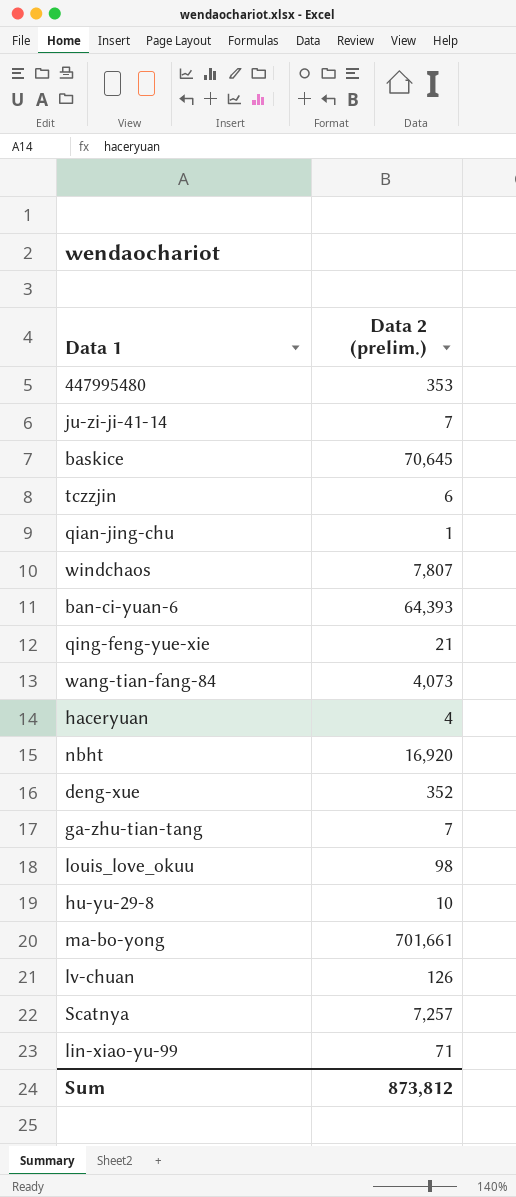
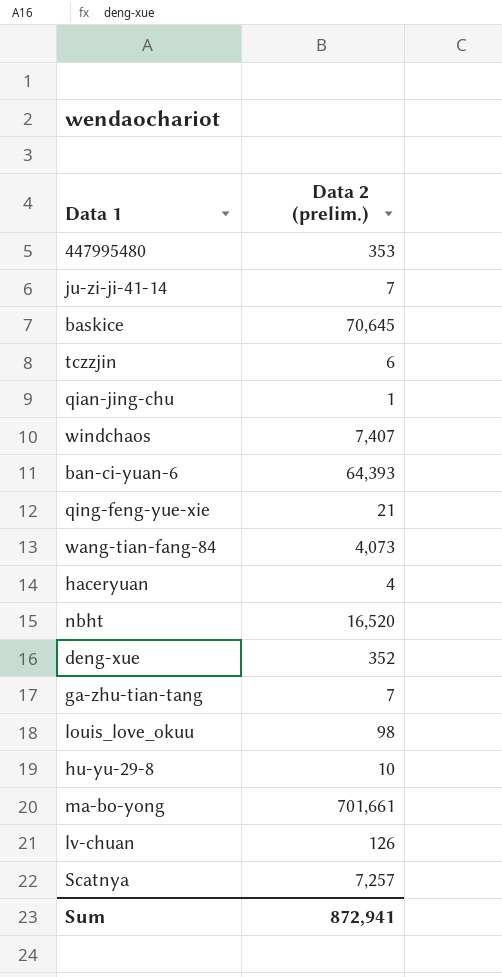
row lin-xiao-yu-99: 71 -> none
windchaos | Data 2 (prelim.): 7,807 -> 7,407
nbht | Data 2 (prelim.): 16,920 -> 16,520
Sum | Data 2 (prelim.): 873,812 -> 872,941

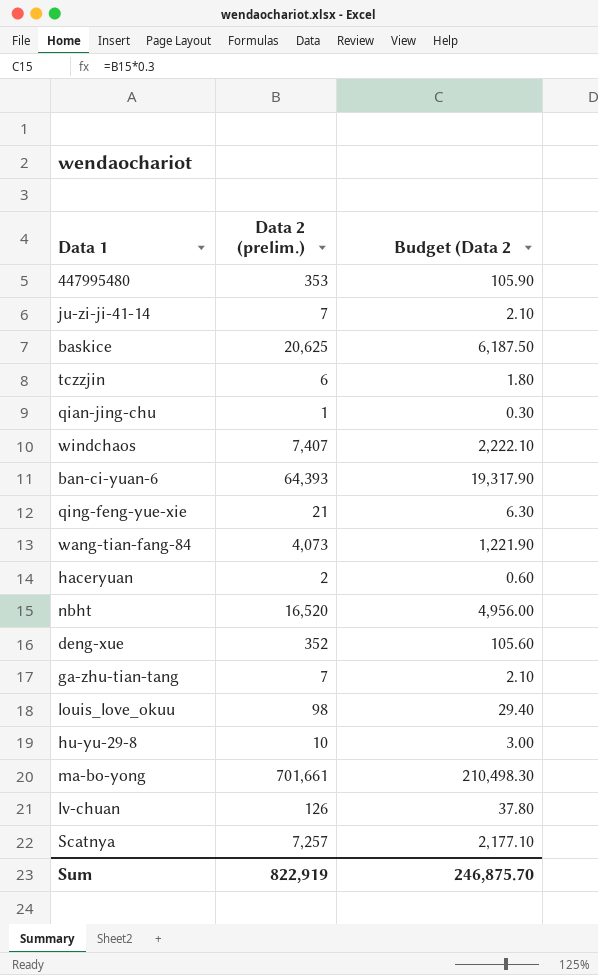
column Budget (Data 2 | formula: none -> [Data 2 (prelim.)] * 0.3
baskice | Data 2 (prelim.): 70,645 -> 20,625
haceryuan | Data 2 (prelim.): 4 -> 2
Sum | Data 2 (prelim.): 872,941 -> 822,919

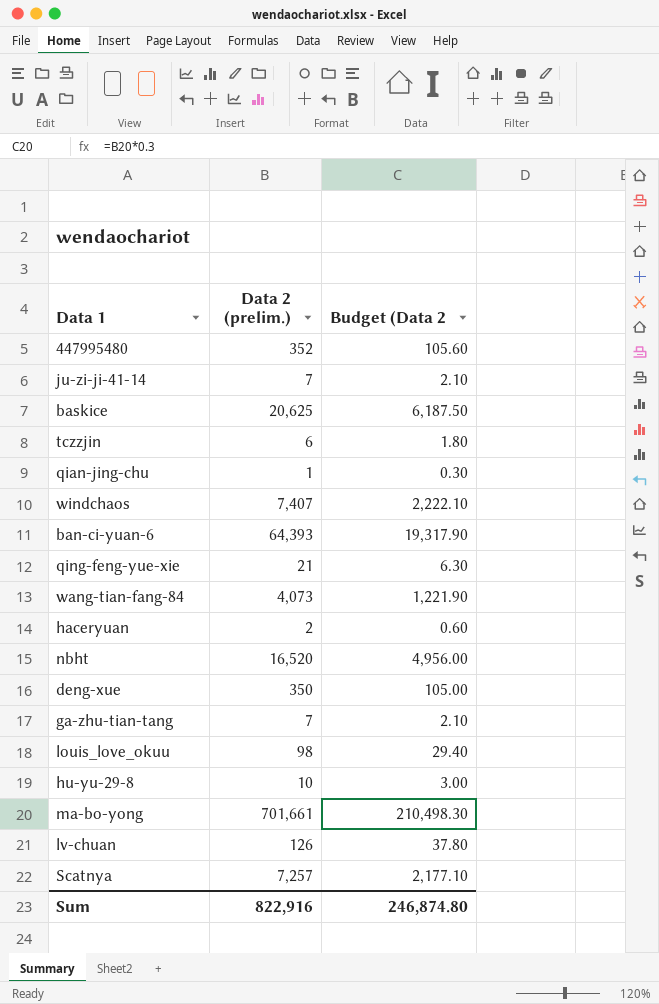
447995480 | Data 2 (prelim.): 353 -> 352
447995480 | Budget (Data 2: 105.90 -> 105.60
deng-xue | Data 2 (prelim.): 352 -> 350
deng-xue | Budget (Data 2: 105.60 -> 105.00
Sum | Data 2 (prelim.): 822,919 -> 822,916
Sum | Budget (Data 2: 246,875.70 -> 246,874.80

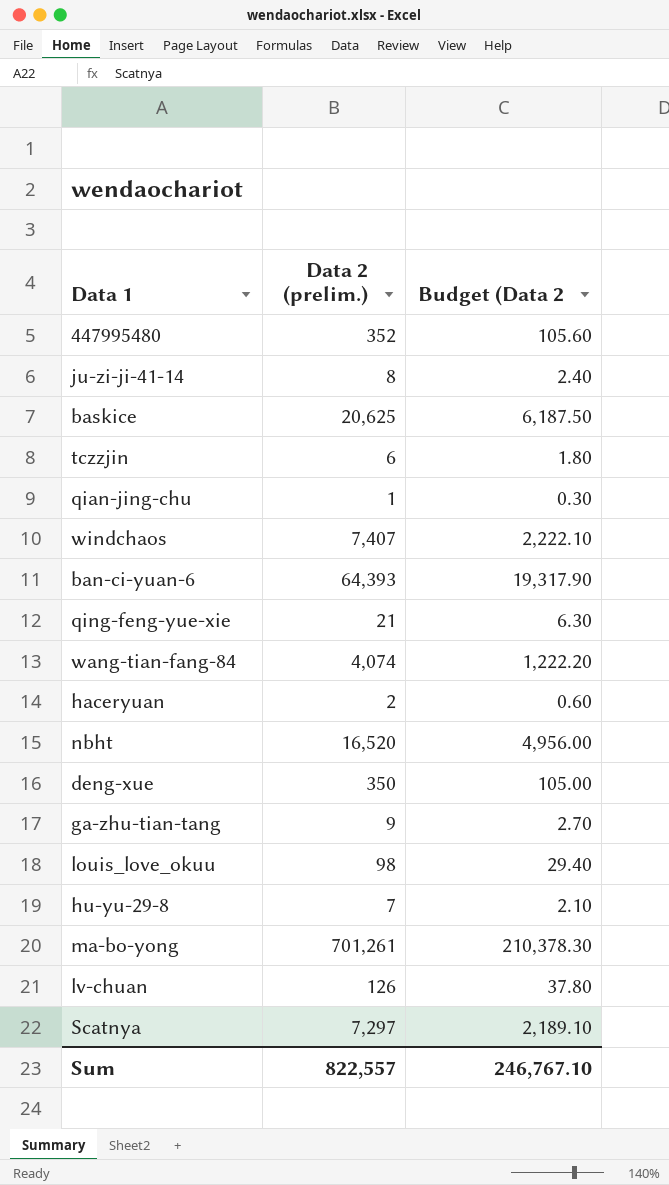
ju-zi-ji-41-14 | Data 2 (prelim.): 7 -> 8
ju-zi-ji-41-14 | Budget (Data 2: 2.10 -> 2.40
wang-tian-fang-84 | Data 2 (prelim.): 4,073 -> 4,074
wang-tian-fang-84 | Budget (Data 2: 1,221.90 -> 1,222.20
ga-zhu-tian-tang | Data 2 (prelim.): 7 -> 9
ga-zhu-tian-tang | Budget (Data 2: 2.10 -> 2.70
hu-yu-29-8 | Data 2 (prelim.): 10 -> 7
hu-yu-29-8 | Budget (Data 2: 3.00 -> 2.10
ma-bo-yong | Data 2 (prelim.): 701,661 -> 701,261
ma-bo-yong | Budget (Data 2: 210,498.30 -> 210,378.30
Scatnya | Data 2 (prelim.): 7,257 -> 7,297
Scatnya | Budget (Data 2: 2,177.10 -> 2,189.10
Sum | Data 2 (prelim.): 822,916 -> 822,557
Sum | Budget (Data 2: 246,874.80 -> 246,767.10

